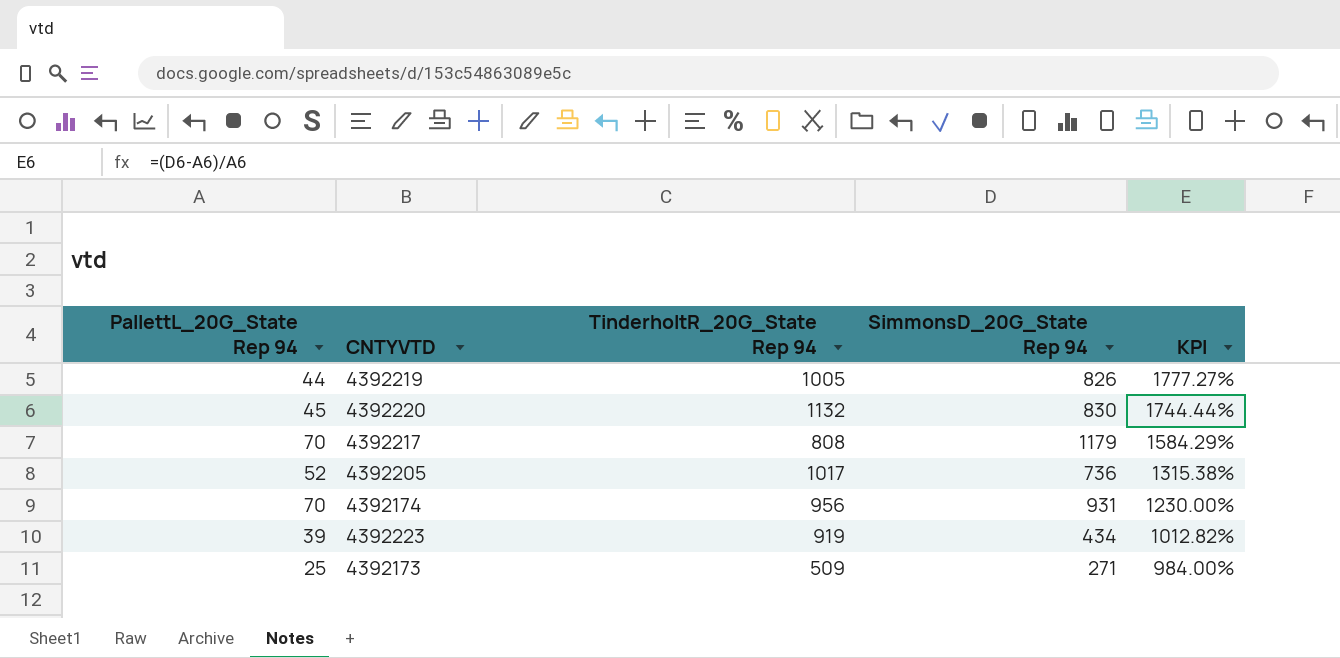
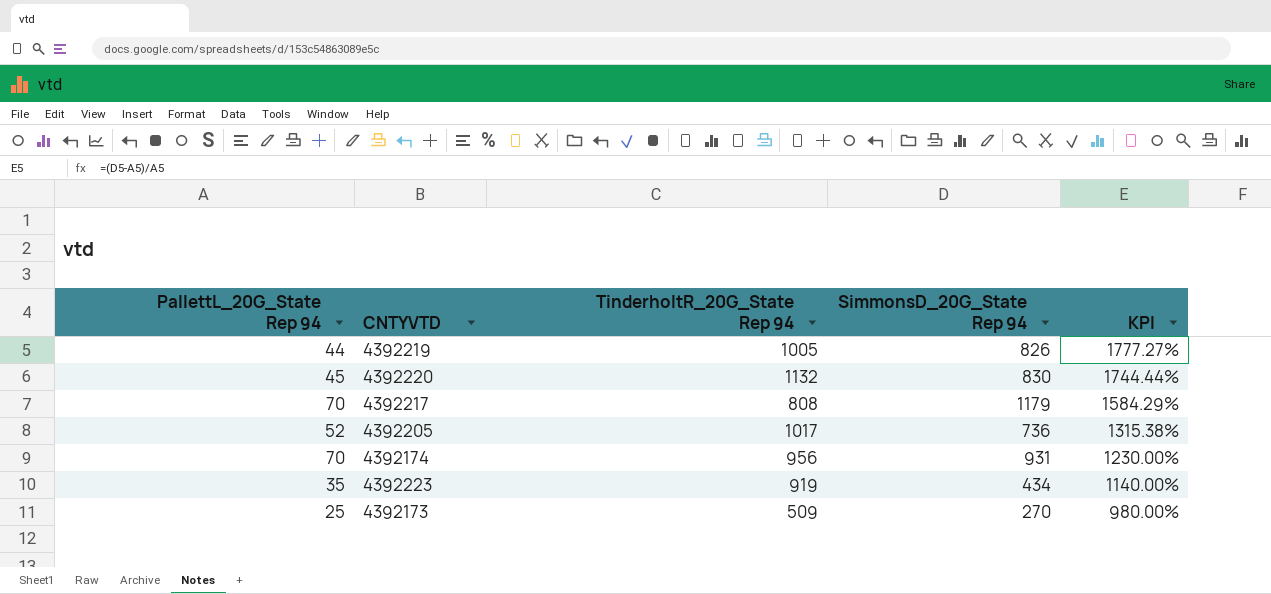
4392223 | PallettL_20G_State Rep 94: 39 -> 35
4392223 | KPI: 1012.82% -> 1140.00%
4392173 | SimmonsD_20G_State Rep 94: 271 -> 270
4392173 | KPI: 984.00% -> 980.00%

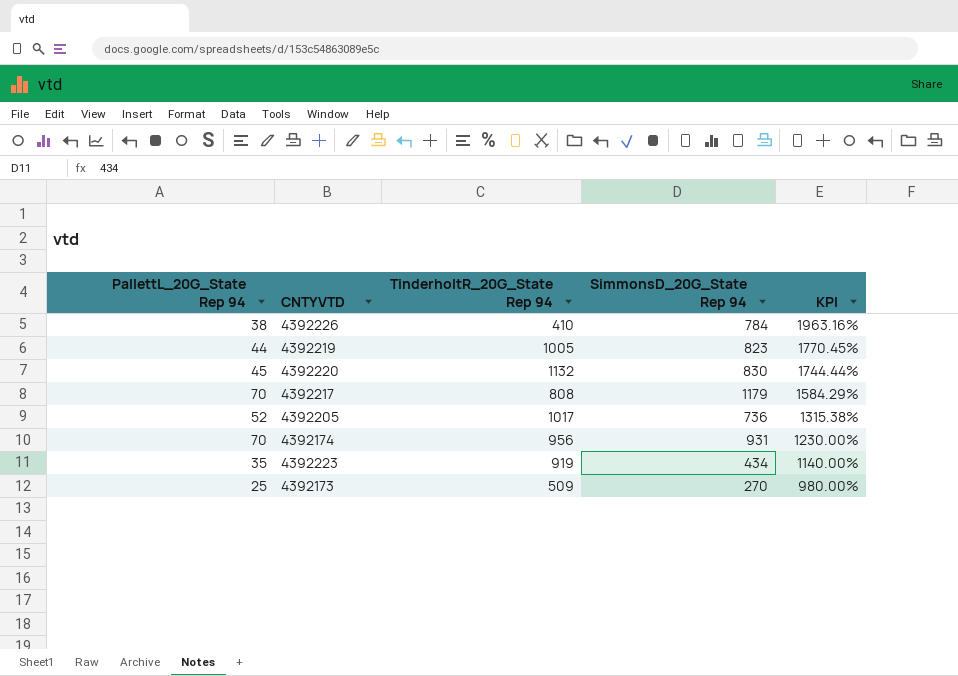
row 4392226: none -> 38 | 410 | 784 | 1963.16%
4392219 | SimmonsD_20G_State Rep 94: 826 -> 823
4392219 | KPI: 1777.27% -> 1770.45%

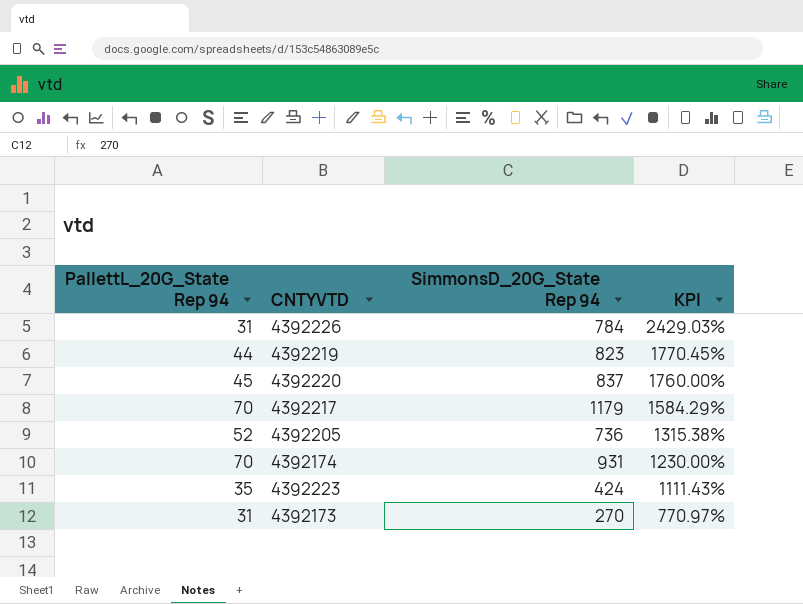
column TinderholtR_20G_State Rep 94 | position: 3 -> none
4392226 | PallettL_20G_State Rep 94: 38 -> 31
4392226 | KPI: 1963.16% -> 2429.03%
4392220 | SimmonsD_20G_State Rep 94: 830 -> 837
4392220 | KPI: 1744.44% -> 1760.00%
4392223 | SimmonsD_20G_State Rep 94: 434 -> 424
4392223 | KPI: 1140.00% -> 1111.43%
4392173 | PallettL_20G_State Rep 94: 25 -> 31
4392173 | KPI: 980.00% -> 770.97%

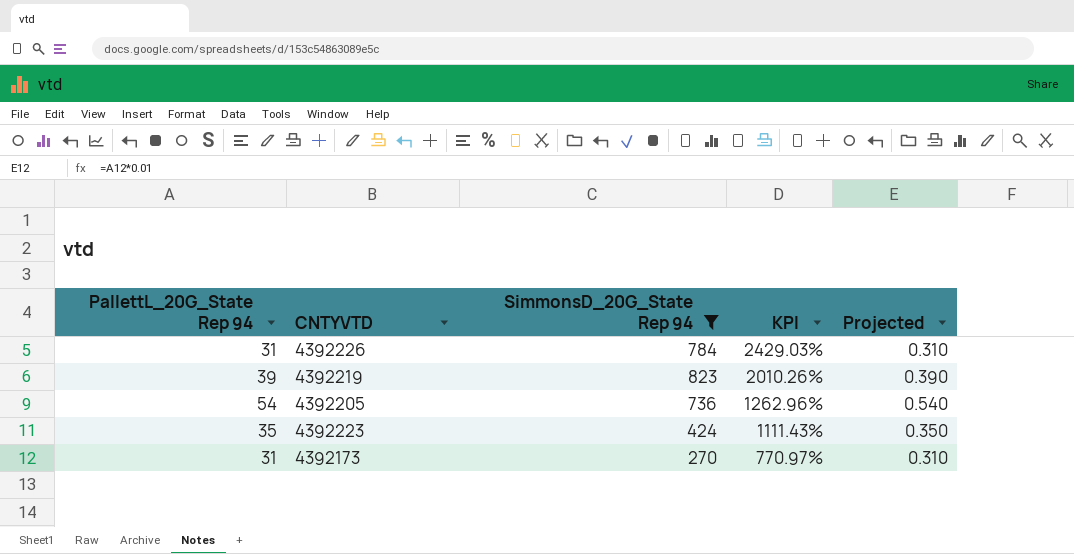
filter: none -> SimmonsD_20G_State Rep 94 <= 823
column Projected | formula: none -> [PallettL_20G_State Rep 94] * 0.01
4392219 | PallettL_20G_State Rep 94: 44 -> 39
4392219 | KPI: 1770.45% -> 2010.26%
4392205 | PallettL_20G_State Rep 94: 52 -> 54
4392205 | KPI: 1315.38% -> 1262.96%

